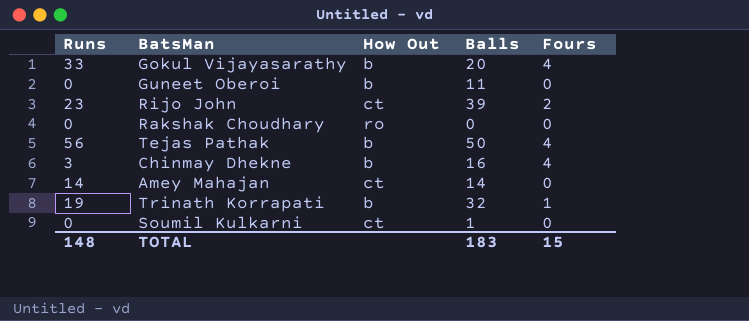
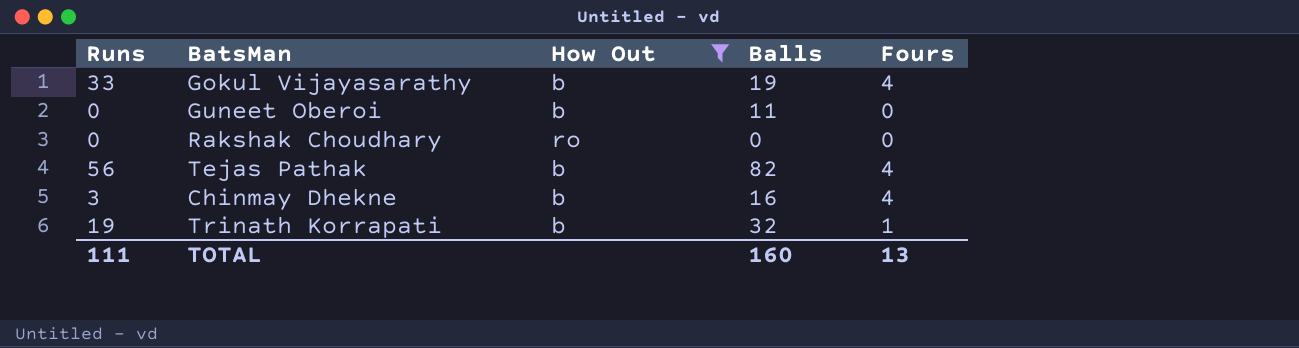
filter: none -> How Out != ct
Gokul Vijayasarathy | Balls: 20 -> 19
Tejas Pathak | Balls: 50 -> 82
TOTAL | Runs: 148 -> 111
TOTAL | Balls: 183 -> 160
TOTAL | Fours: 15 -> 13

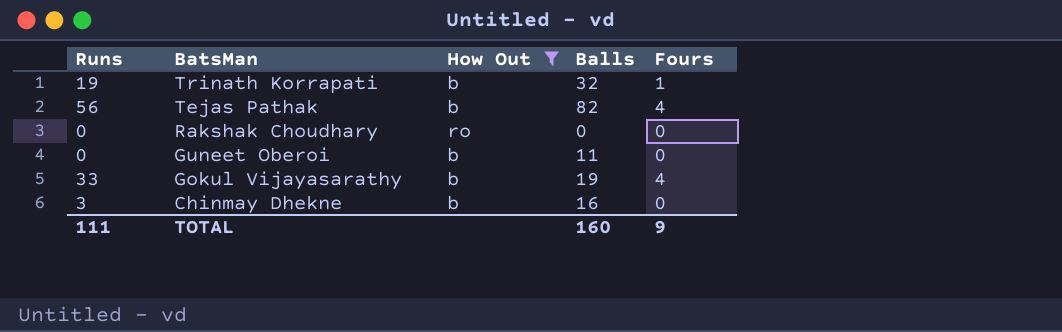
row order: none -> BatsMan descending
Chinmay Dhekne | Fours: 4 -> 0
TOTAL | Fours: 13 -> 9

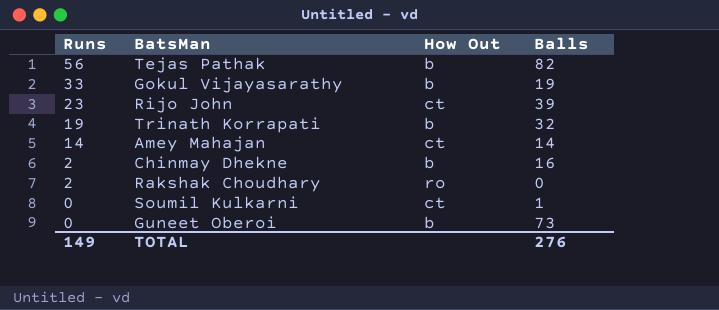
filter: How Out != ct -> none
row order: BatsMan descending -> Runs descending
column Fours | position: 5 -> none
Chinmay Dhekne | Runs: 3 -> 2
Rakshak Choudhary | Runs: 0 -> 2
Guneet Oberoi | Balls: 11 -> 73
TOTAL | Runs: 111 -> 149
TOTAL | Balls: 160 -> 276

